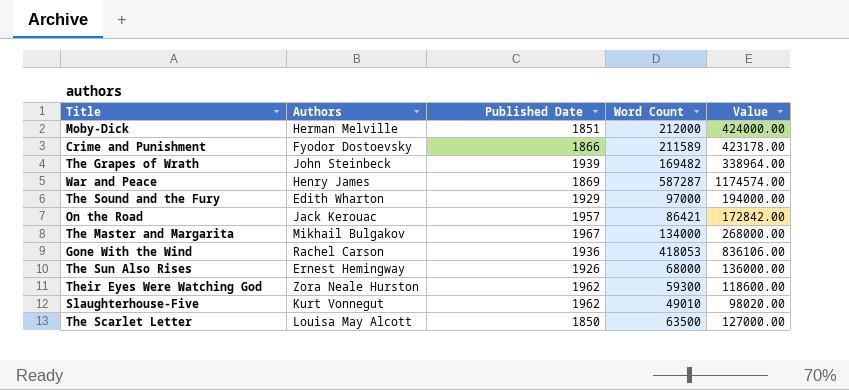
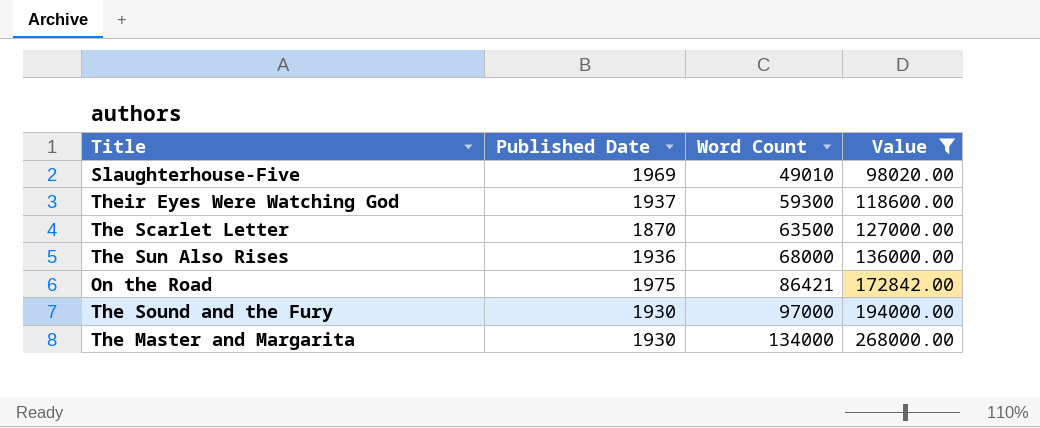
filter: none -> Value <= 268000.00
row order: none -> Word Count ascending
column Authors | position: 2 -> none
Slaughterhouse-Five | Published Date: 1962 -> 1969
Their Eyes Were Watching God | Published Date: 1962 -> 1937
The Scarlet Letter | Published Date: 1850 -> 1870
The Sun Also Rises | Published Date: 1926 -> 1936
On the Road | Published Date: 1957 -> 1975
The Sound and the Fury | Published Date: 1929 -> 1930
The Master and Margarita | Published Date: 1967 -> 1930

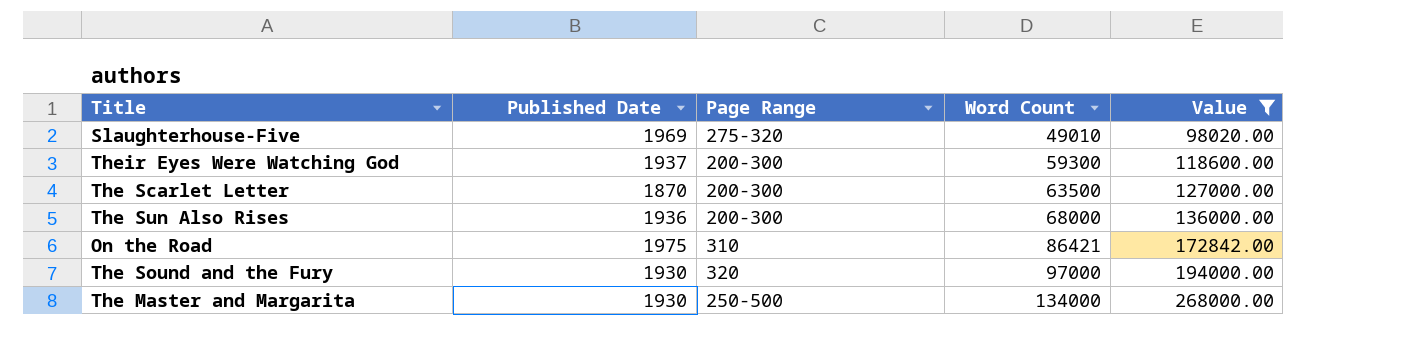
column Page Range | position: none -> 3

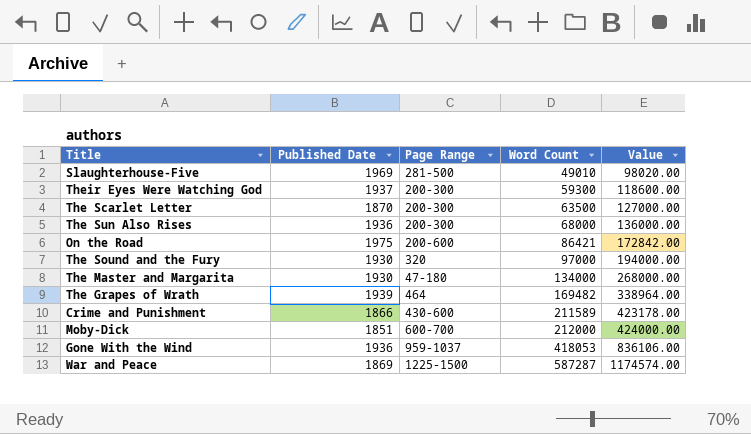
filter: Value <= 268000.00 -> none
Slaughterhouse-Five | Page Range: 275-320 -> 281-500
On the Road | Page Range: 310 -> 200-600
The Master and Margarita | Page Range: 250-500 -> 47-180

